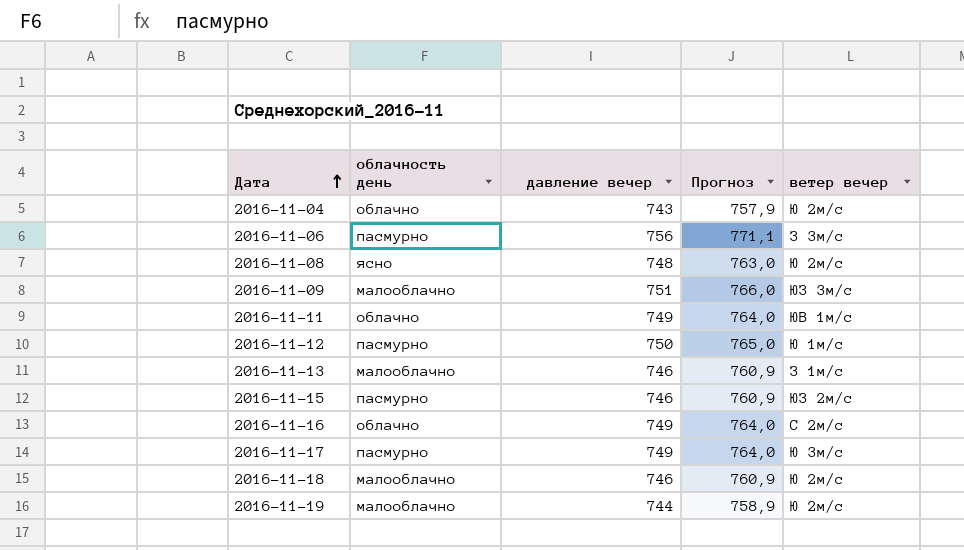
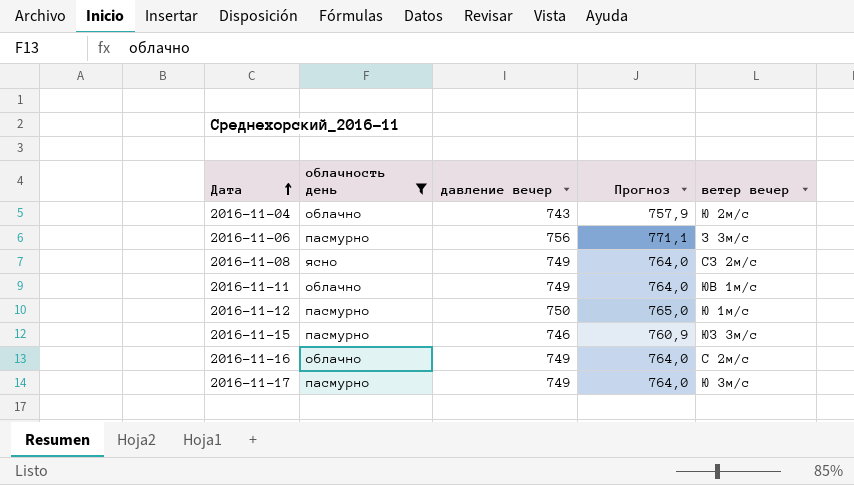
filter: none -> облачность день != малооблачно
2016-11-08 | давление вечер: 748 -> 749
2016-11-08 | Прогноз: 763,0 -> 764,0
2016-11-08 | ветер вечер: Ю 2м/с -> СЗ 2м/с
2016-11-15 | ветер вечер: ЮЗ 2м/с -> ЮЗ 3м/с

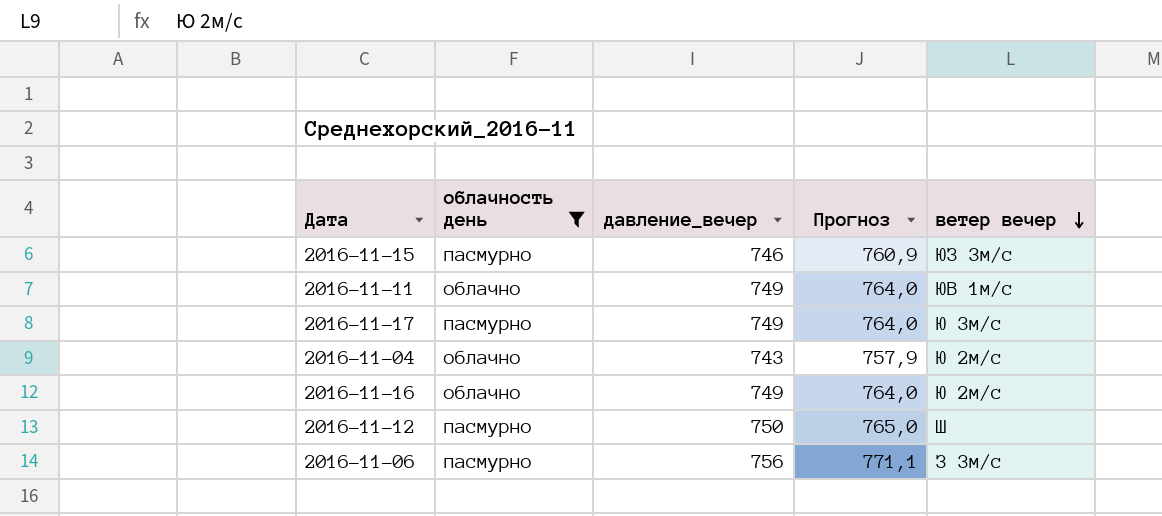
row order: Дата ascending -> ветер вечер descending
column name: давление вечер -> давление_вечер
row 2016-11-08: ясно | 749 | 764,0 | СЗ 2м/с -> none
2016-11-16 | ветер вечер: С 2м/с -> Ю 2м/с
2016-11-12 | ветер вечер: Ю 1м/с -> Ш

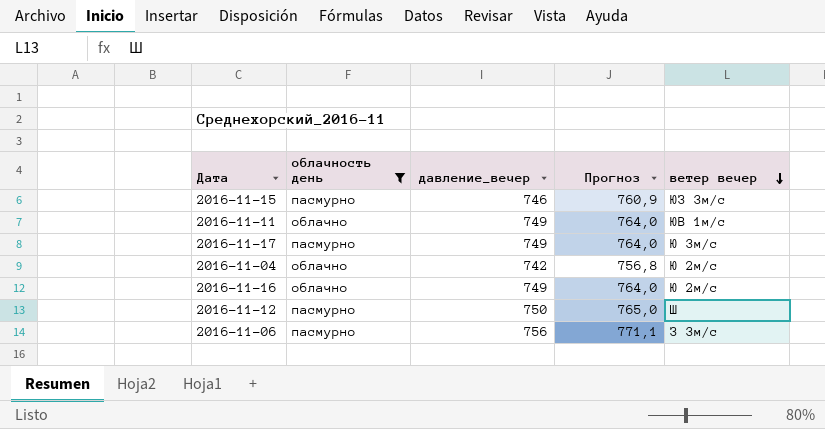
2016-11-04 | давление_вечер: 743 -> 742
2016-11-04 | Прогноз: 757,9 -> 756,8

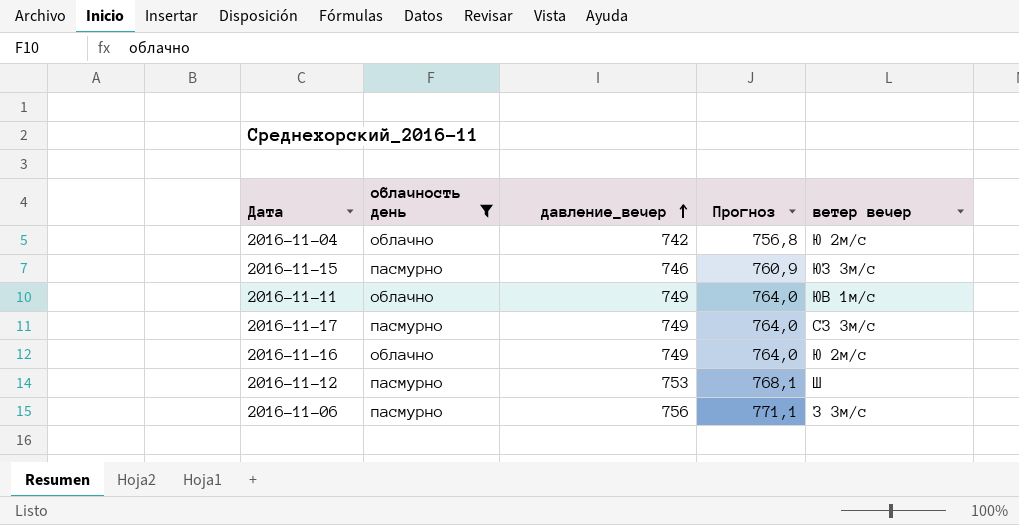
row order: ветер вечер descending -> давление_вечер ascending
2016-11-17 | ветер вечер: Ю 3м/с -> СЗ 3м/с
2016-11-12 | давление_вечер: 750 -> 753
2016-11-12 | Прогноз: 765,0 -> 768,1

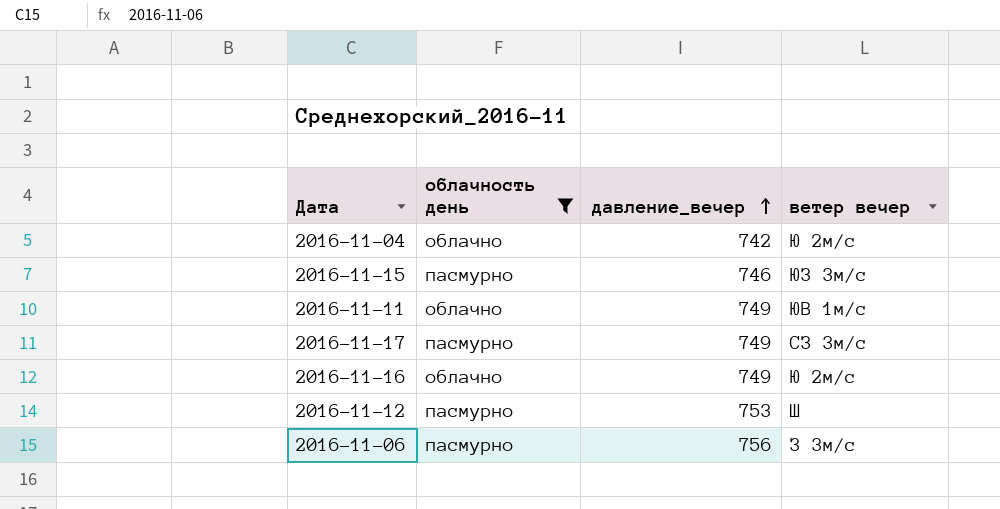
column Прогноз | formula: [давление_вечер] * 1,02 -> none

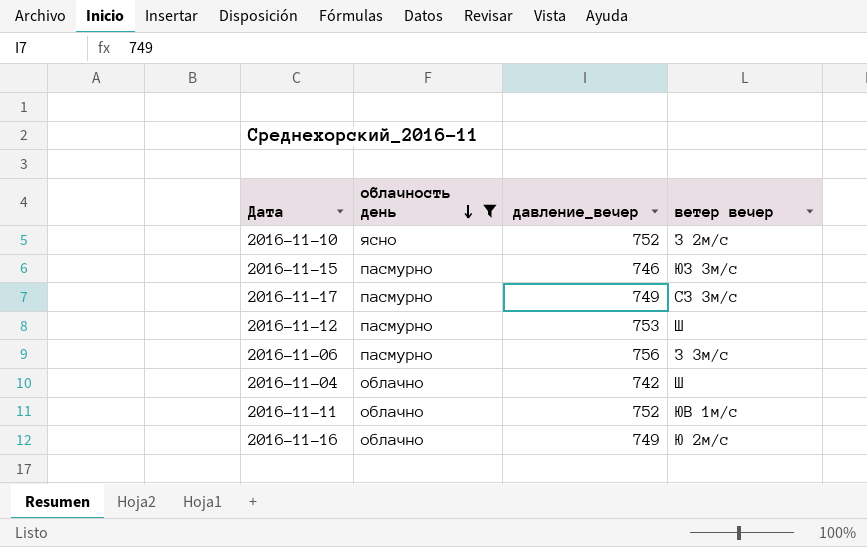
row order: давление_вечер ascending -> облачность день descending
row 2016-11-10: none -> ясно | 752 | З 2м/с
2016-11-04 | ветер вечер: Ю 2м/с -> Ш
2016-11-11 | давление_вечер: 749 -> 752

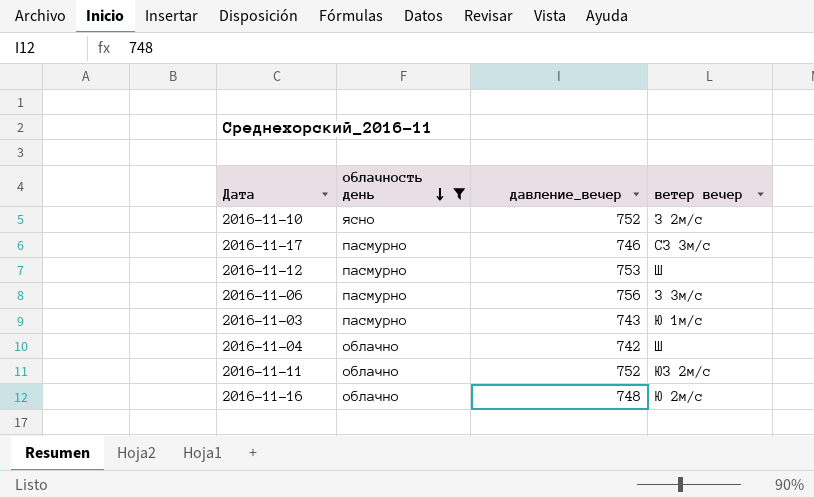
row 2016-11-15: пасмурно | 746 | ЮЗ 3м/с -> none
2016-11-17 | давление_вечер: 749 -> 746
row 2016-11-03: none -> пасмурно | 743 | Ю 1м/с
2016-11-11 | ветер вечер: ЮВ 1м/с -> ЮЗ 2м/с
2016-11-16 | давление_вечер: 749 -> 748

